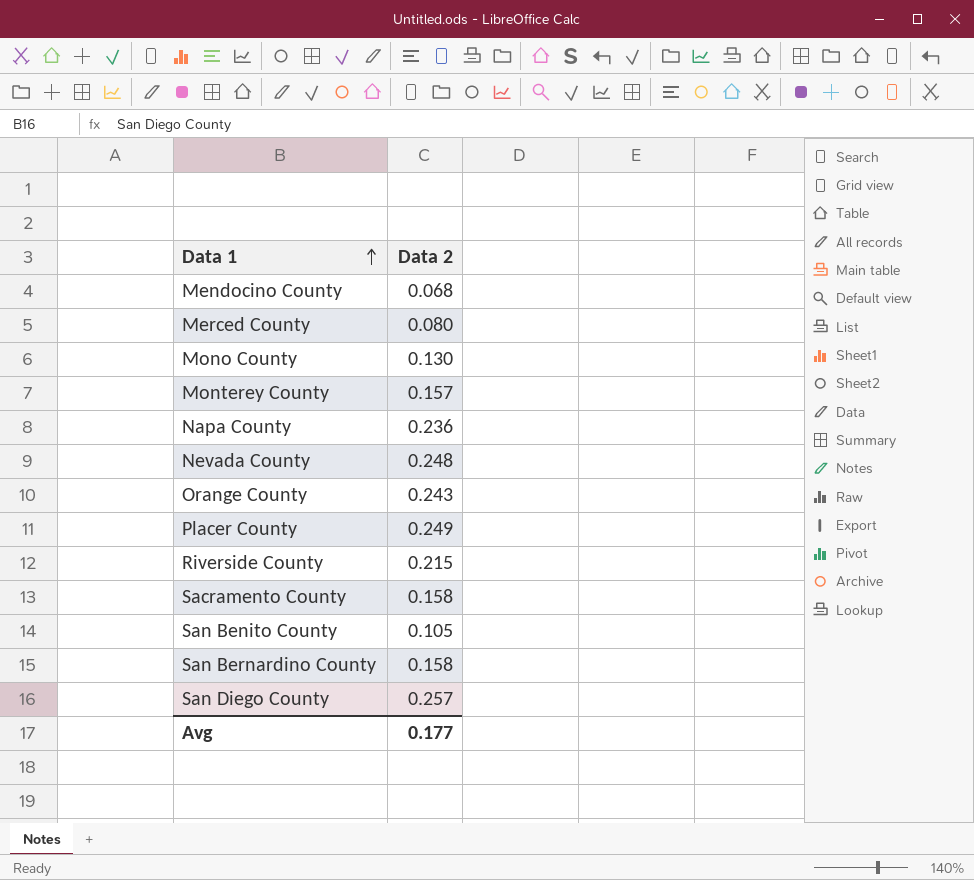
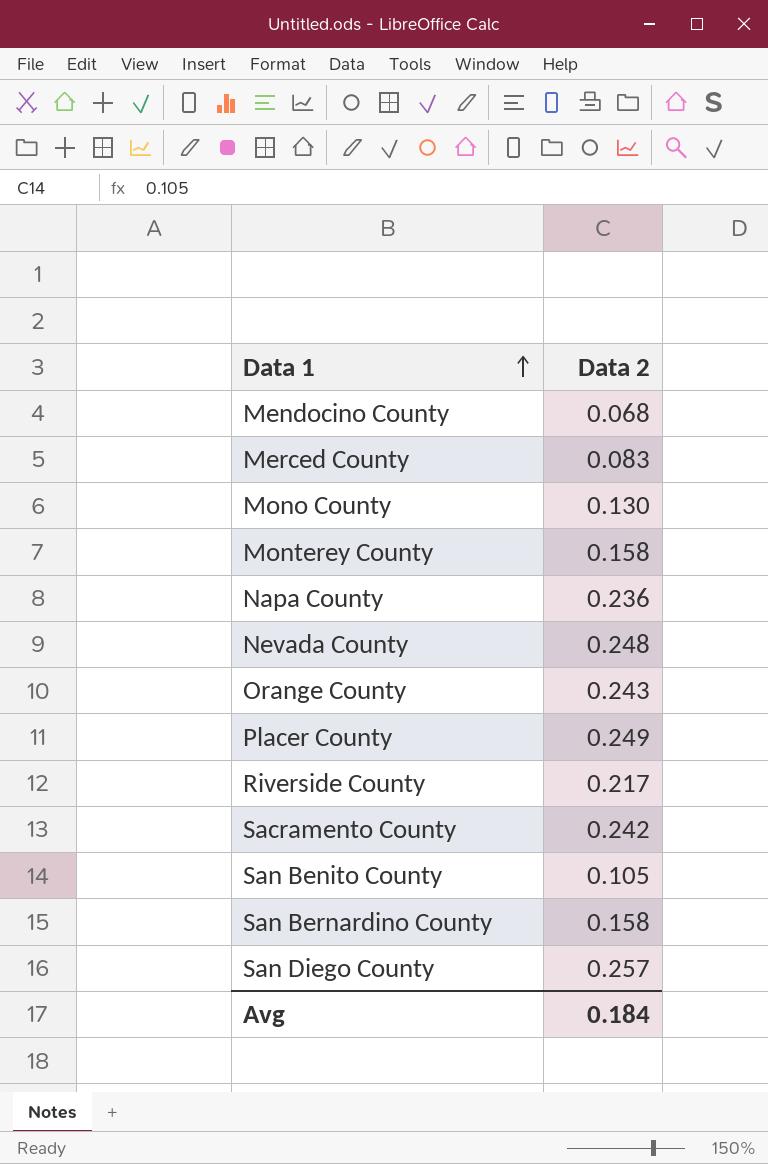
Merced County | Data 2: 0.080 -> 0.083
Monterey County | Data 2: 0.157 -> 0.158
Riverside County | Data 2: 0.215 -> 0.217
Sacramento County | Data 2: 0.158 -> 0.242
Avg | Data 2: 0.177 -> 0.184

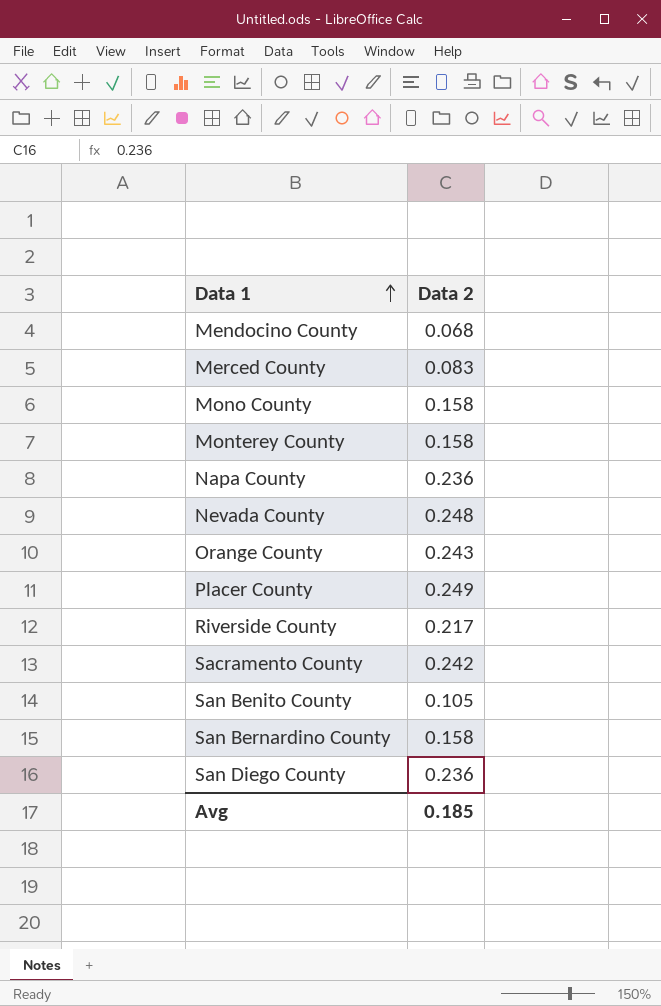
Mono County | Data 2: 0.130 -> 0.158
San Diego County | Data 2: 0.257 -> 0.236
Avg | Data 2: 0.184 -> 0.185

